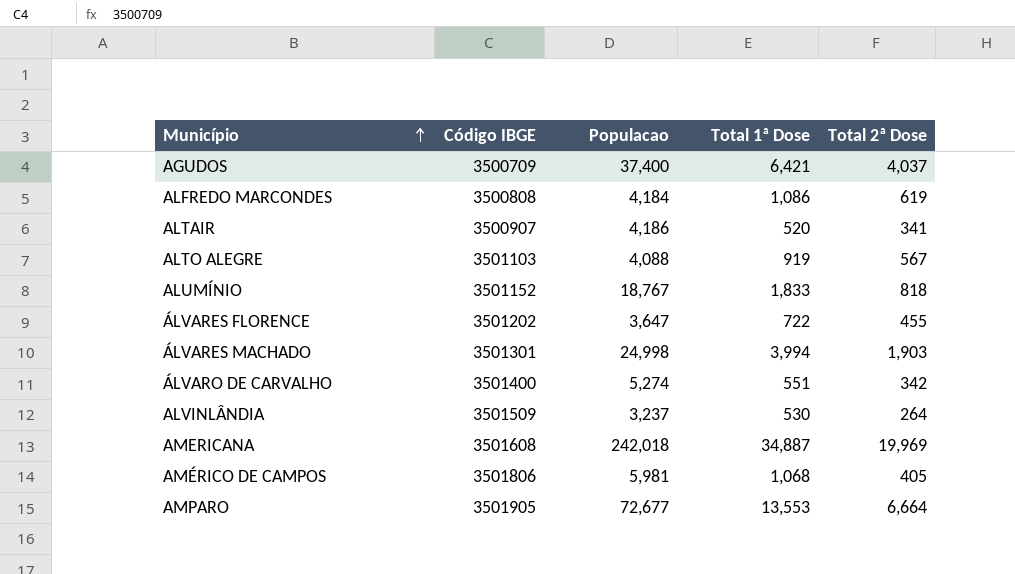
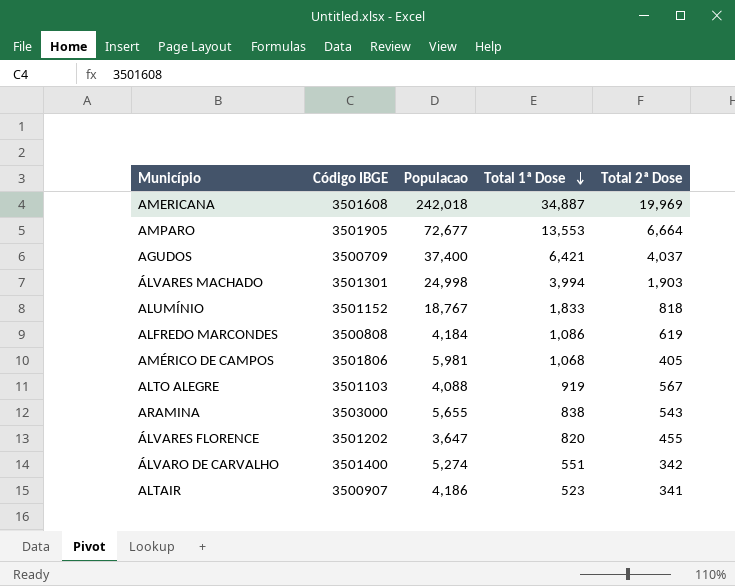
row order: Município ascending -> Total 1ª Dose descending
row ALVINLÂNDIA: 3501509 | 3,237 | 530 | 264 -> none
row ARAMINA: none -> 3503000 | 5,655 | 838 | 543
ÁLVARES FLORENCE | Total 1ª Dose: 722 -> 820
ALTAIR | Total 1ª Dose: 520 -> 523

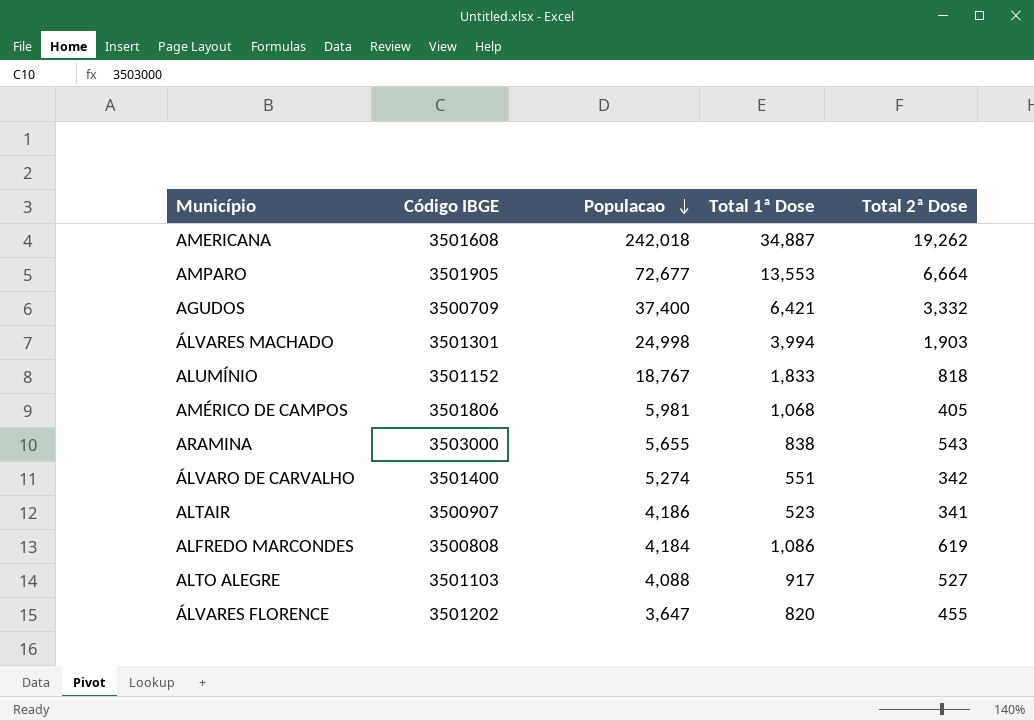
row order: Total 1ª Dose descending -> Populacao descending
AMERICANA | Total 2ª Dose: 19,969 -> 19,262
AGUDOS | Total 2ª Dose: 4,037 -> 3,332
ALTO ALEGRE | Total 1ª Dose: 919 -> 917
ALTO ALEGRE | Total 2ª Dose: 567 -> 527

